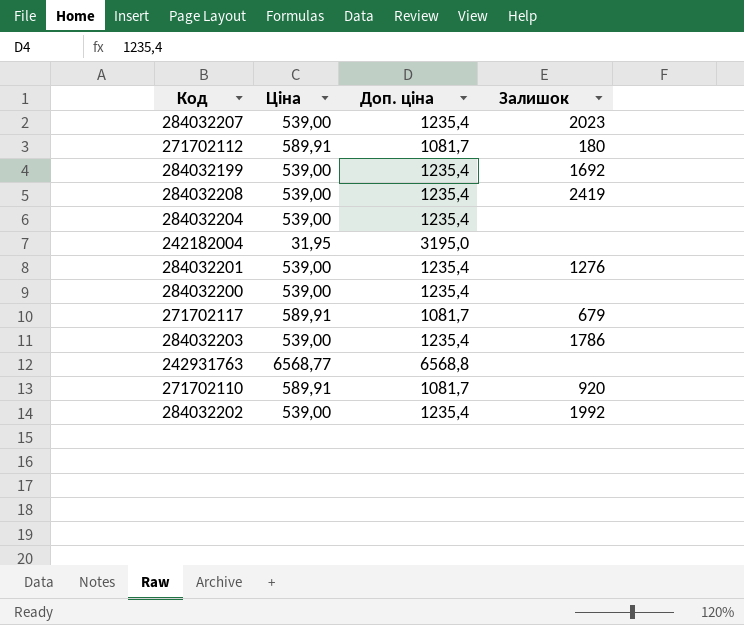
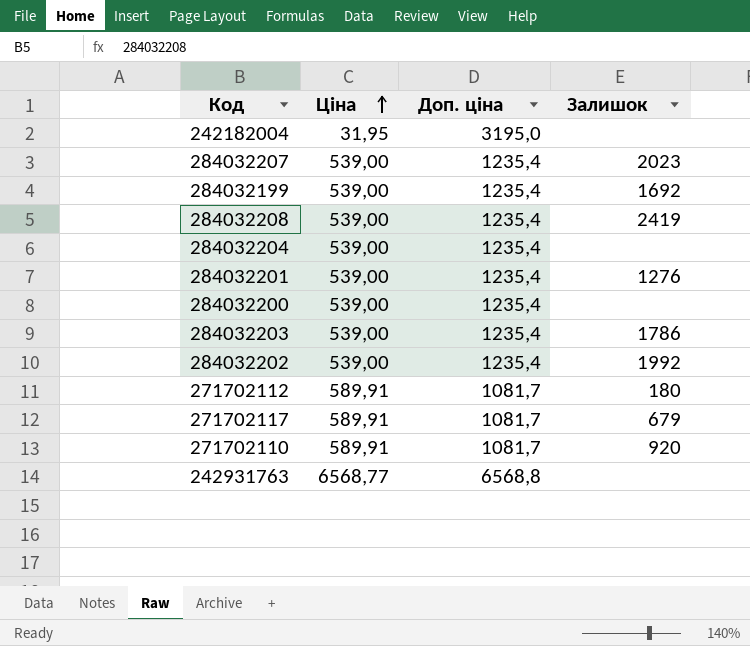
row order: none -> Ціна ascending

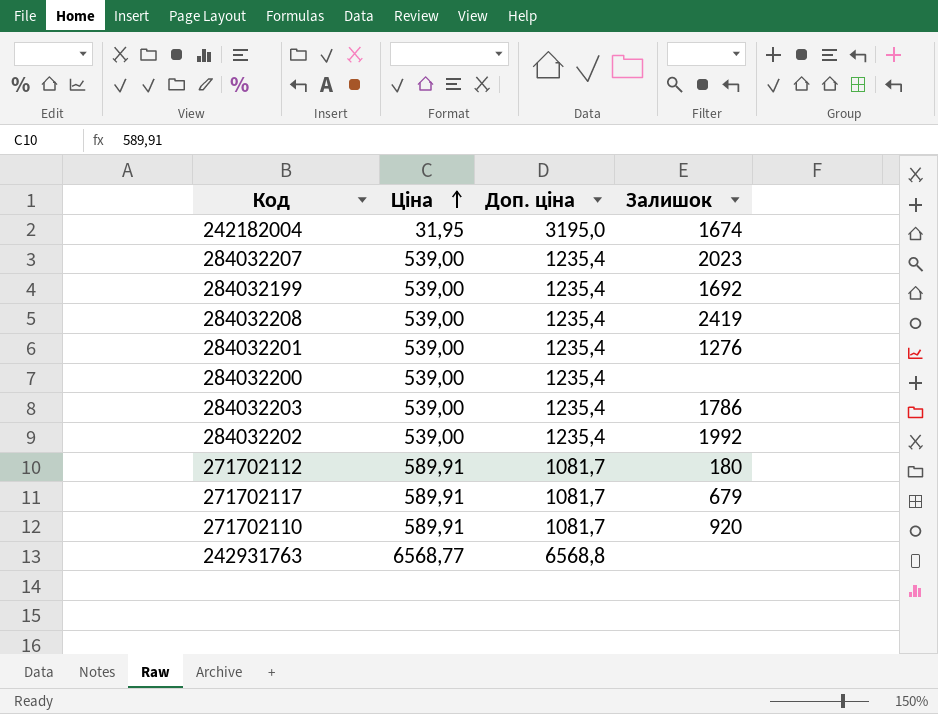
row 284032204: 539,00 | 1235,4 | none -> none
242182004 | Залишок: none -> 1674

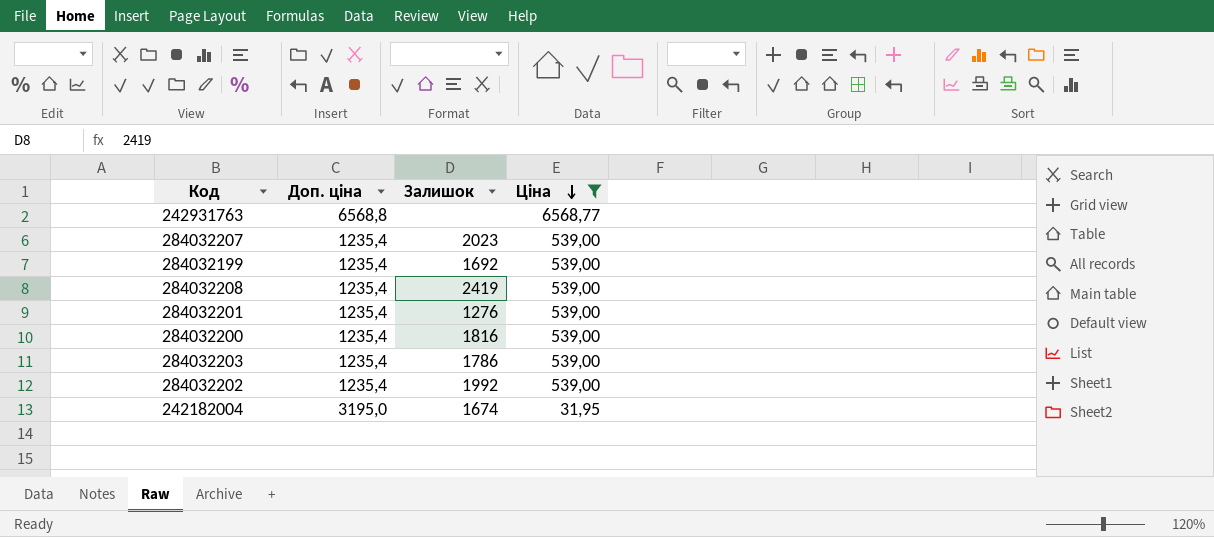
filter: none -> Ціна != 589,91
row order: Ціна ascending -> Ціна descending
column Ціна | position: 2 -> 4
284032200 | Залишок: none -> 1816

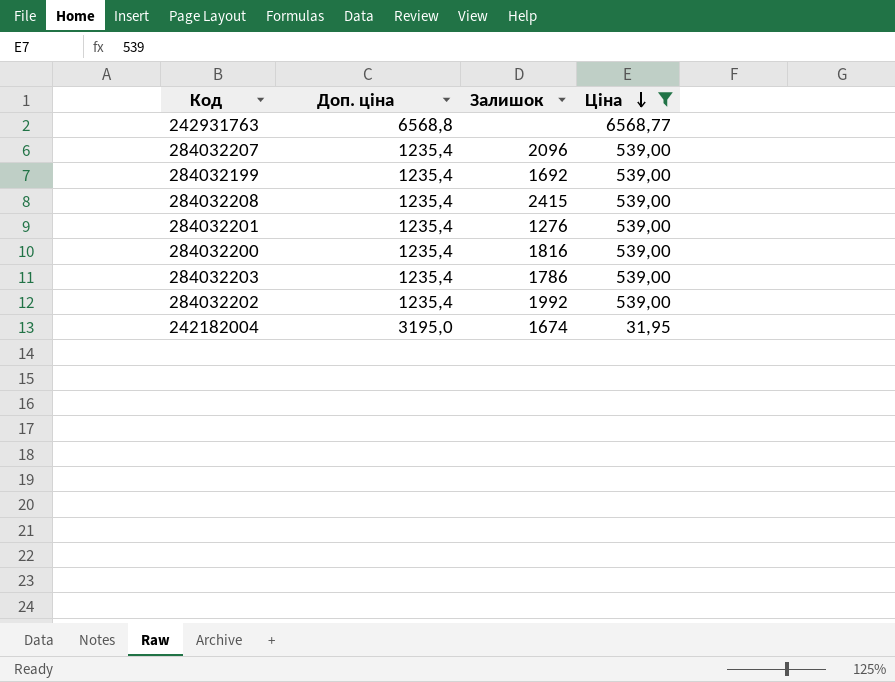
284032207 | Залишок: 2023 -> 2096
284032208 | Залишок: 2419 -> 2415

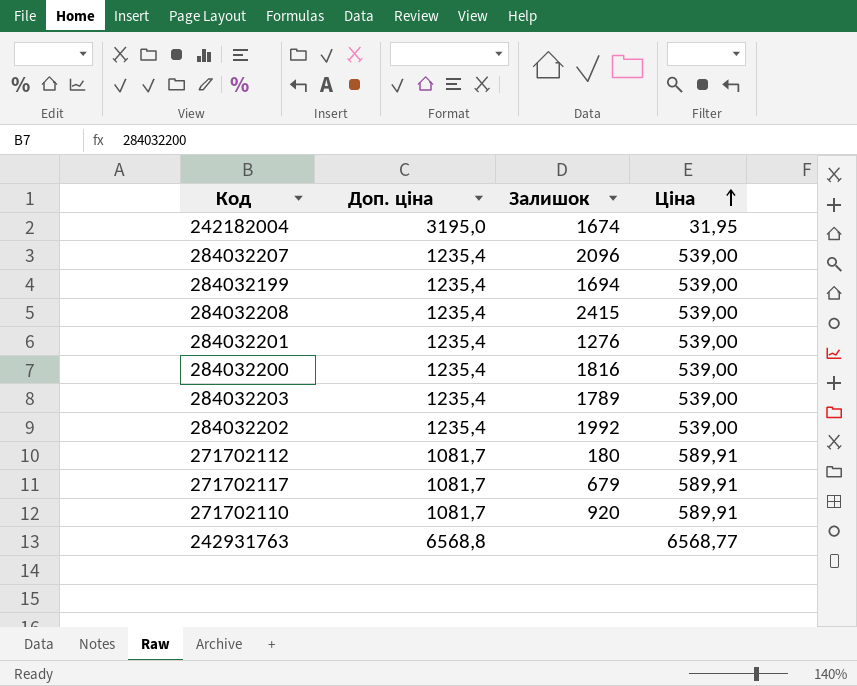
filter: Ціна != 589,91 -> none
row order: Ціна descending -> Ціна ascending
284032199 | Залишок: 1692 -> 1694
284032203 | Залишок: 1786 -> 1789

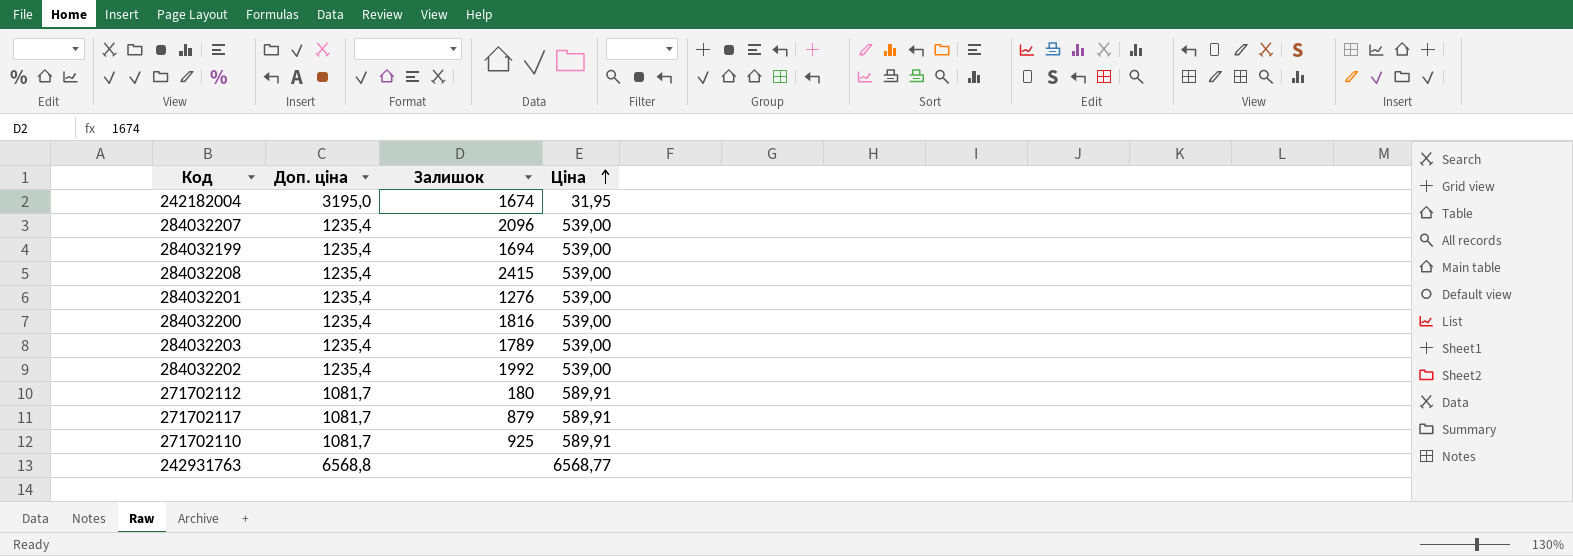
271702117 | Залишок: 679 -> 879
271702110 | Залишок: 920 -> 925

